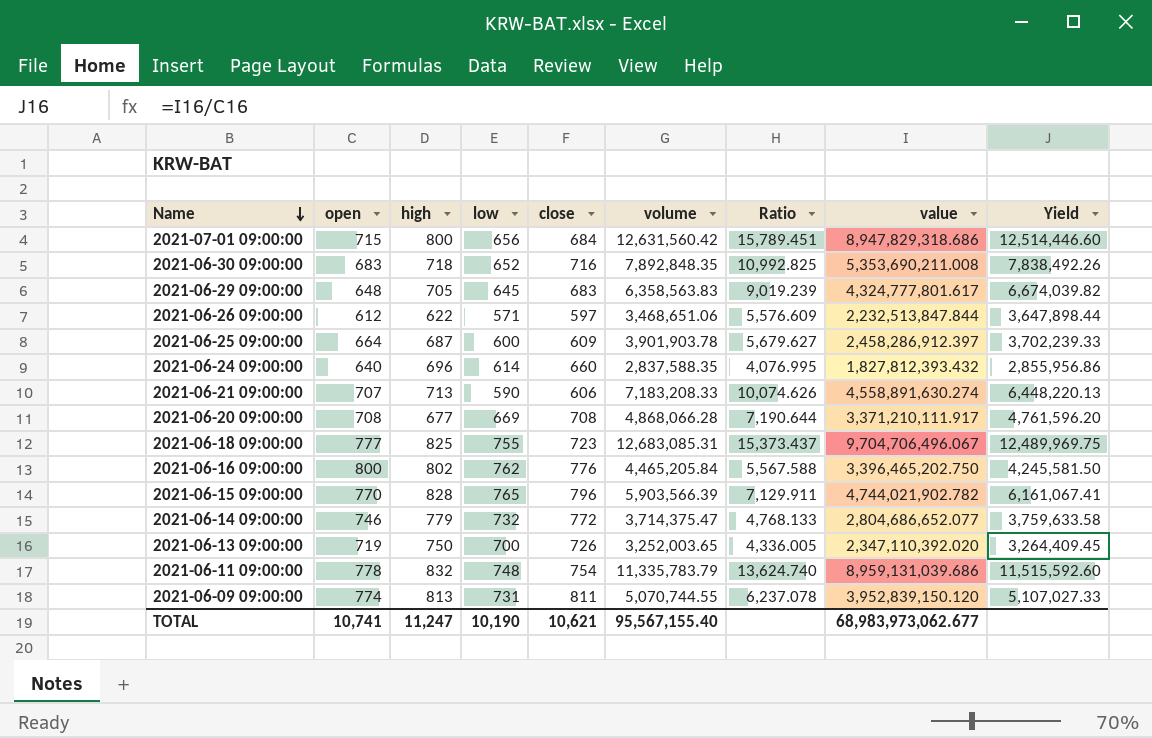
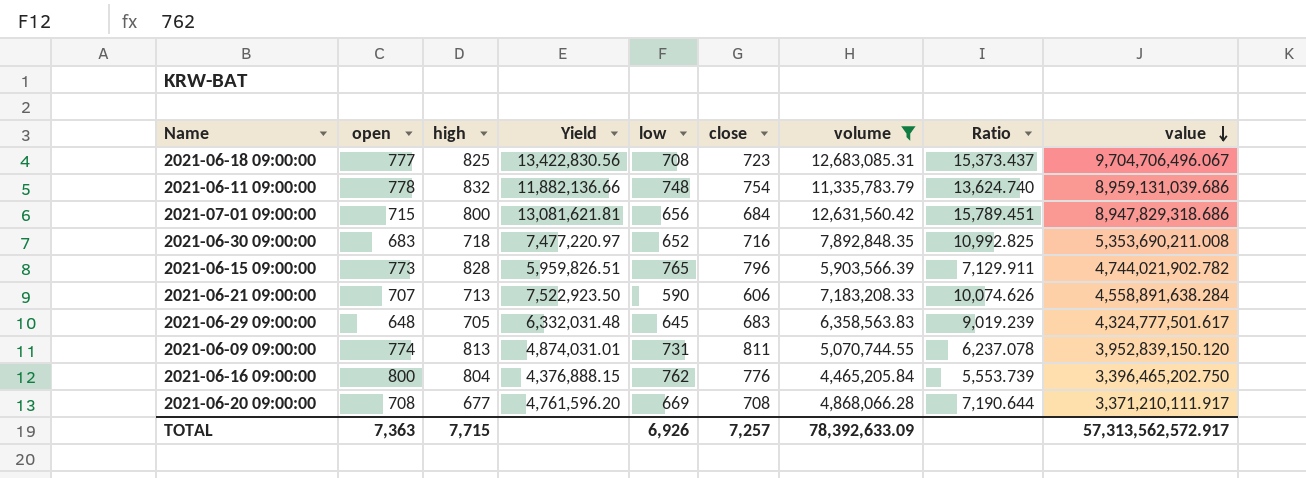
filter: none -> volume >= 4,465,205.84
row order: Name descending -> value descending
column Yield | formula: [value] / [open] -> [value] / [close]
column Yield | position: 9 -> 4
2021-06-18 09:00:00 | low: 755 -> 708
2021-06-15 09:00:00 | open: 770 -> 773
2021-06-21 09:00:00 | value: 4,558,891,630.274 -> 4,558,891,638.284
2021-06-29 09:00:00 | value: 4,324,777,801.617 -> 4,324,777,501.617
2021-06-16 09:00:00 | high: 802 -> 804
2021-06-16 09:00:00 | Ratio: 5,567.588 -> 5,553.739
TOTAL | open: 10,741 -> 7,363
TOTAL | high: 11,247 -> 7,715
TOTAL | low: 10,190 -> 6,926
TOTAL | close: 10,621 -> 7,257
TOTAL | volume: 95,567,155.40 -> 78,392,633.09
TOTAL | value: 68,983,973,062.677 -> 57,313,562,572.917

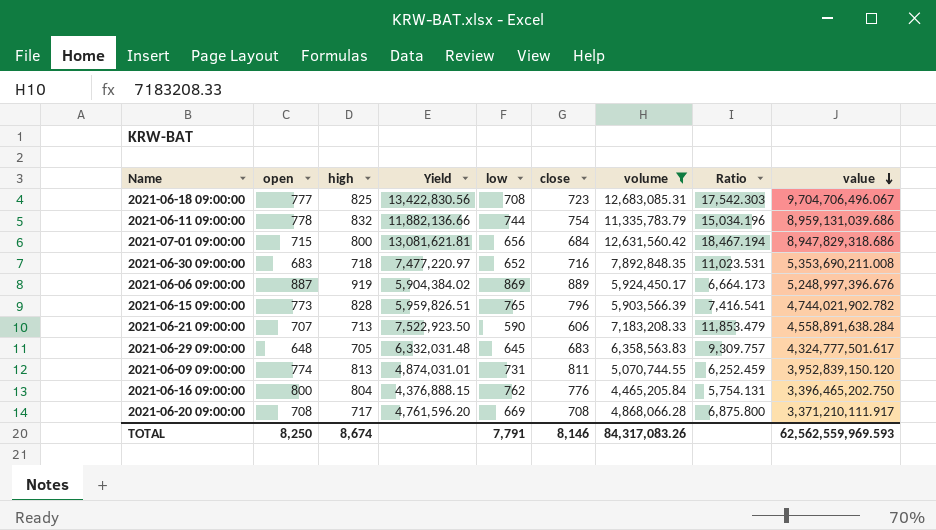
column Ratio | formula: [volume] / [high] -> [volume] / [close]
2021-06-11 09:00:00 | low: 748 -> 744
row 2021-06-06 09:00:00: none -> 887 | 919 | 5,904,384.02 | 869 | 889 | 5,924,450.17 | 6,664.173 | 5,248,997,396.676
2021-06-20 09:00:00 | high: 677 -> 717
TOTAL | open: 7,363 -> 8,250
TOTAL | high: 7,715 -> 8,674
TOTAL | low: 6,926 -> 7,791
TOTAL | close: 7,257 -> 8,146
TOTAL | volume: 78,392,633.09 -> 84,317,083.26
TOTAL | value: 57,313,562,572.917 -> 62,562,559,969.593

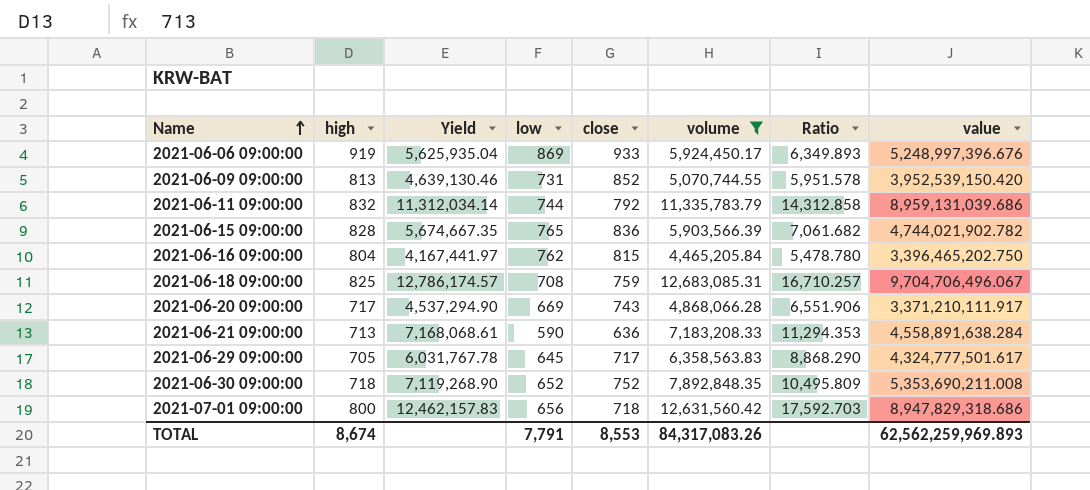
row order: value descending -> Name ascending
column open | position: 2 -> none
2021-06-06 09:00:00 | Yield: 5,904,384.02 -> 5,625,935.04
2021-06-06 09:00:00 | close: 889 -> 933
2021-06-06 09:00:00 | Ratio: 6,664.173 -> 6,349.893
2021-06-09 09:00:00 | Yield: 4,874,031.01 -> 4,639,130.46
2021-06-09 09:00:00 | close: 811 -> 852
2021-06-09 09:00:00 | Ratio: 6,252.459 -> 5,951.578
2021-06-09 09:00:00 | value: 3,952,839,150.120 -> 3,952,539,150.420
2021-06-11 09:00:00 | Yield: 11,882,136.66 -> 11,312,034.14
2021-06-11 09:00:00 | close: 754 -> 792
2021-06-11 09:00:00 | Ratio: 15,034.196 -> 14,312.858
2021-06-15 09:00:00 | Yield: 5,959,826.51 -> 5,674,667.35
2021-06-15 09:00:00 | close: 796 -> 836
2021-06-15 09:00:00 | Ratio: 7,416.541 -> 7,061.682
2021-06-16 09:00:00 | Yield: 4,376,888.15 -> 4,167,441.97
2021-06-16 09:00:00 | close: 776 -> 815
2021-06-16 09:00:00 | Ratio: 5,754.131 -> 5,478.780
2021-06-18 09:00:00 | Yield: 13,422,830.56 -> 12,786,174.57
2021-06-18 09:00:00 | close: 723 -> 759
2021-06-18 09:00:00 | Ratio: 17,542.303 -> 16,710.257
2021-06-20 09:00:00 | Yield: 4,761,596.20 -> 4,537,294.90
2021-06-20 09:00:00 | close: 708 -> 743
2021-06-20 09:00:00 | Ratio: 6,875.800 -> 6,551.906
2021-06-21 09:00:00 | Yield: 7,522,923.50 -> 7,168,068.61
2021-06-21 09:00:00 | close: 606 -> 636
2021-06-21 09:00:00 | Ratio: 11,853.479 -> 11,294.353
2021-06-29 09:00:00 | Yield: 6,332,031.48 -> 6,031,767.78
2021-06-29 09:00:00 | close: 683 -> 717
2021-06-29 09:00:00 | Ratio: 9,309.757 -> 8,868.290
2021-06-30 09:00:00 | Yield: 7,477,220.97 -> 7,119,268.90
2021-06-30 09:00:00 | close: 716 -> 752
2021-06-30 09:00:00 | Ratio: 11,023.531 -> 10,495.809
2021-07-01 09:00:00 | Yield: 13,081,621.81 -> 12,462,157.83
2021-07-01 09:00:00 | close: 684 -> 718
2021-07-01 09:00:00 | Ratio: 18,467.194 -> 17,592.703
TOTAL | close: 8,146 -> 8,553
TOTAL | value: 62,562,559,969.593 -> 62,562,259,969.893

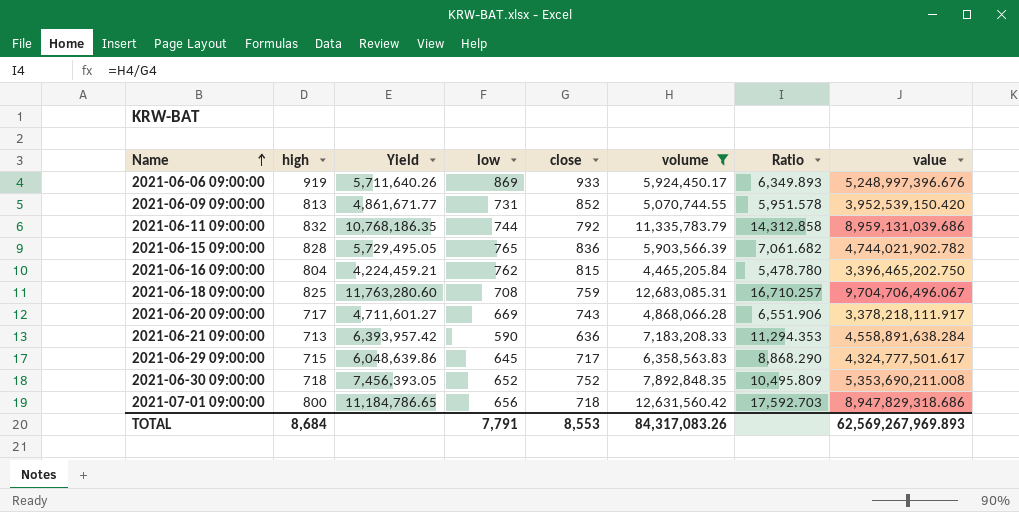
column Yield | formula: [value] / [close] -> [value] / [high]
2021-06-20 09:00:00 | value: 3,371,210,111.917 -> 3,378,218,111.917
2021-06-29 09:00:00 | high: 705 -> 715
TOTAL | high: 8,674 -> 8,684
TOTAL | value: 62,562,259,969.893 -> 62,569,267,969.893

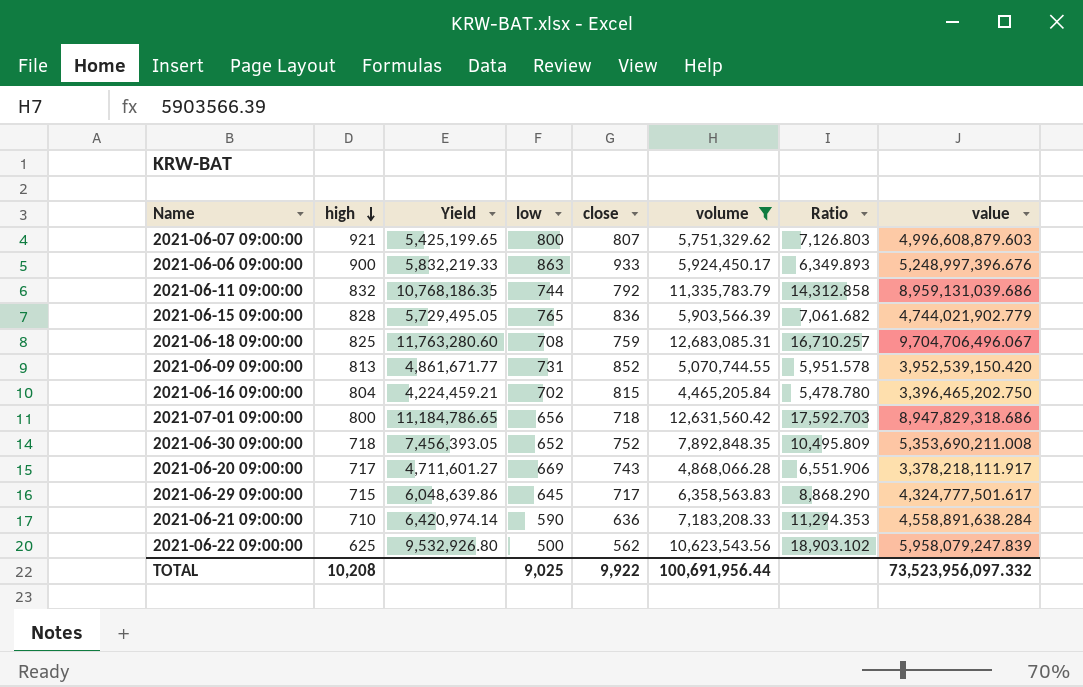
row order: Name ascending -> high descending
row 2021-06-07 09:00:00: none -> 921 | 5,425,199.65 | 800 | 807 | 5,751,329.62 | 7,126.803 | 4,996,608,879.603
2021-06-06 09:00:00 | high: 919 -> 900
2021-06-06 09:00:00 | Yield: 5,711,640.26 -> 5,832,219.33
2021-06-06 09:00:00 | low: 869 -> 863
2021-06-15 09:00:00 | value: 4,744,021,902.782 -> 4,744,021,902.779
2021-06-16 09:00:00 | low: 762 -> 702
2021-06-21 09:00:00 | high: 713 -> 710
2021-06-21 09:00:00 | Yield: 6,393,957.42 -> 6,420,974.14
row 2021-06-22 09:00:00: none -> 625 | 9,532,926.80 | 500 | 562 | 10,623,543.56 | 18,903.102 | 5,958,079,247.839
TOTAL | high: 8,684 -> 10,208
TOTAL | low: 7,791 -> 9,025
TOTAL | close: 8,553 -> 9,922
TOTAL | volume: 84,317,083.26 -> 100,691,956.44
TOTAL | value: 62,569,267,969.893 -> 73,523,956,097.332

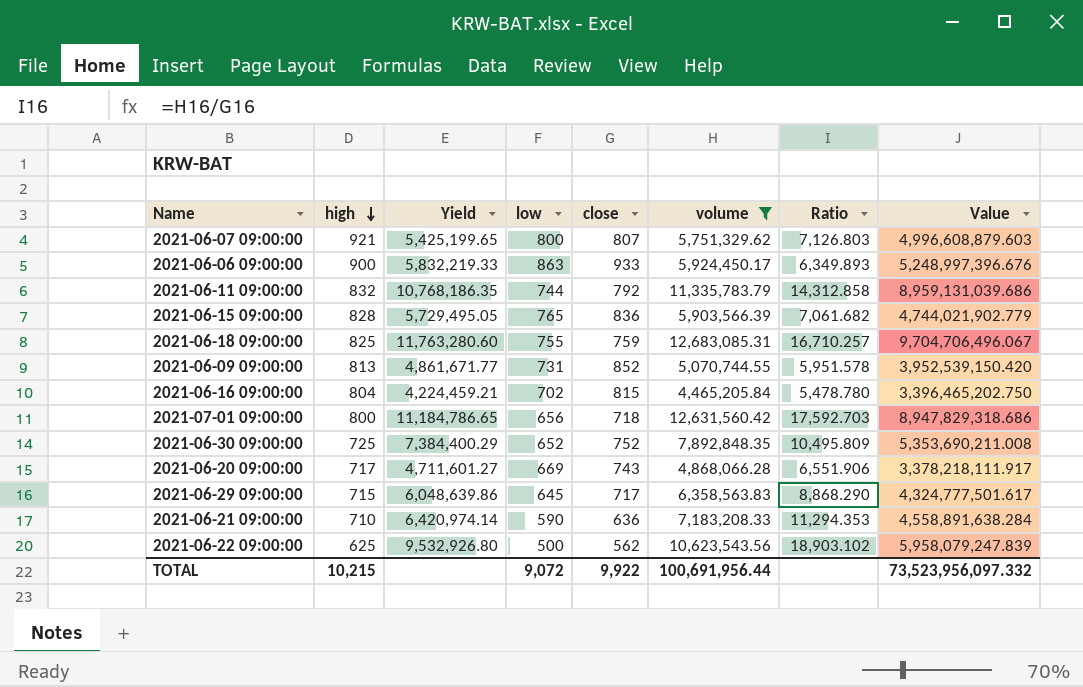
column name: value -> Value
2021-06-18 09:00:00 | low: 708 -> 755
2021-06-30 09:00:00 | high: 718 -> 725
2021-06-30 09:00:00 | Yield: 7,456,393.05 -> 7,384,400.29
TOTAL | high: 10,208 -> 10,215
TOTAL | low: 9,025 -> 9,072

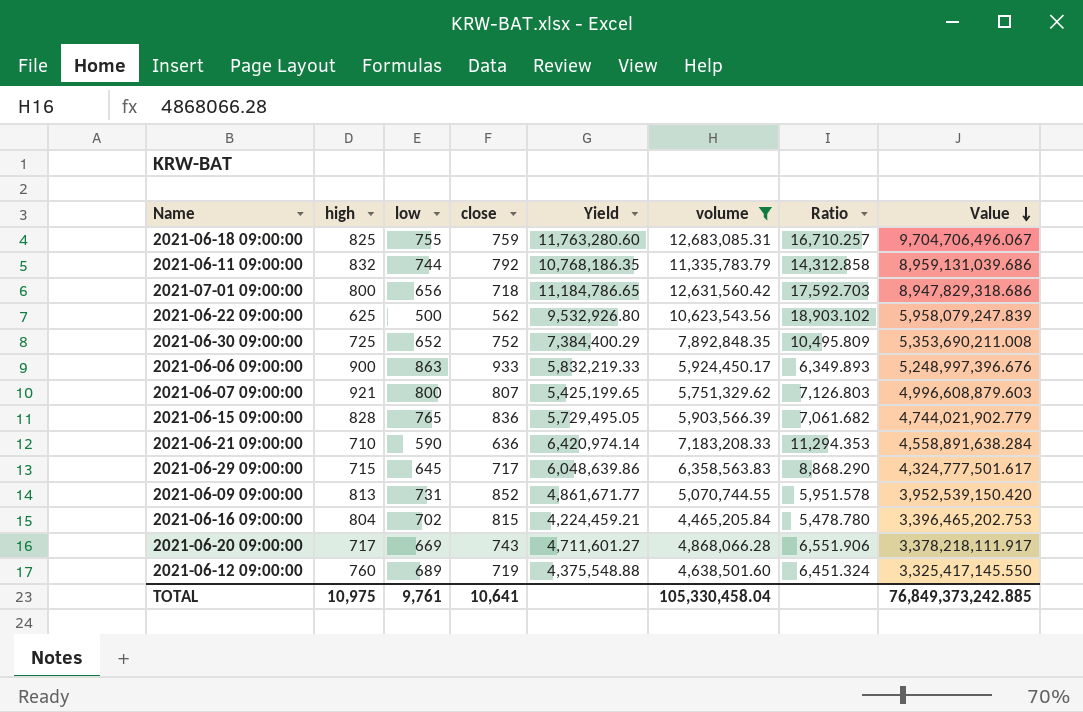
row order: high descending -> Value descending
column Yield | position: 3 -> 5
2021-06-16 09:00:00 | Value: 3,396,465,202.750 -> 3,396,465,202.753
row 2021-06-12 09:00:00: none -> 760 | 689 | 719 | 4,375,548.88 | 4,638,501.60 | 6,451.324 | 3,325,417,145.550
TOTAL | high: 10,215 -> 10,975
TOTAL | low: 9,072 -> 9,761
TOTAL | close: 9,922 -> 10,641
TOTAL | volume: 100,691,956.44 -> 105,330,458.04
TOTAL | Value: 73,523,956,097.332 -> 76,849,373,242.885

